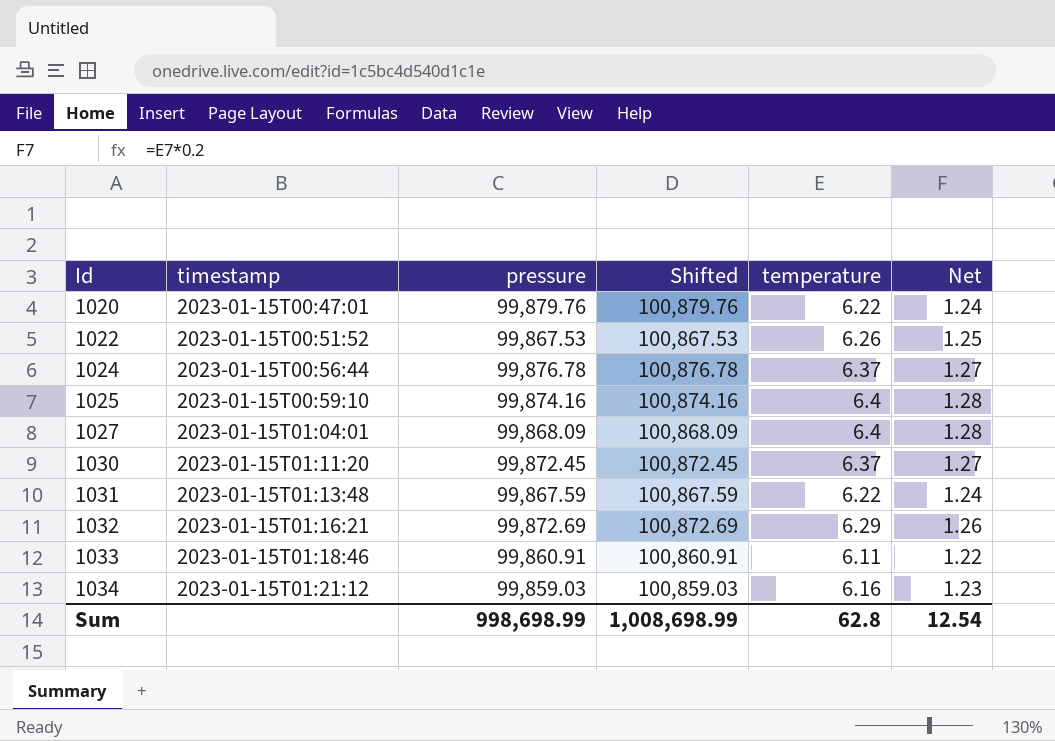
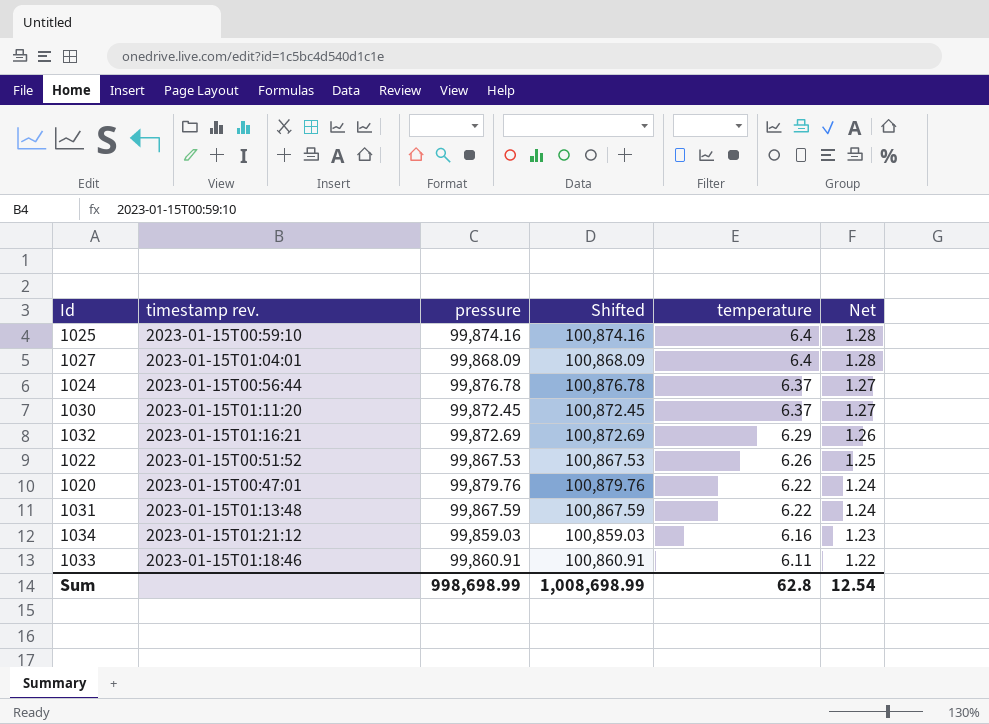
row order: Id ascending -> temperature descending
column name: timestamp -> timestamp rev.

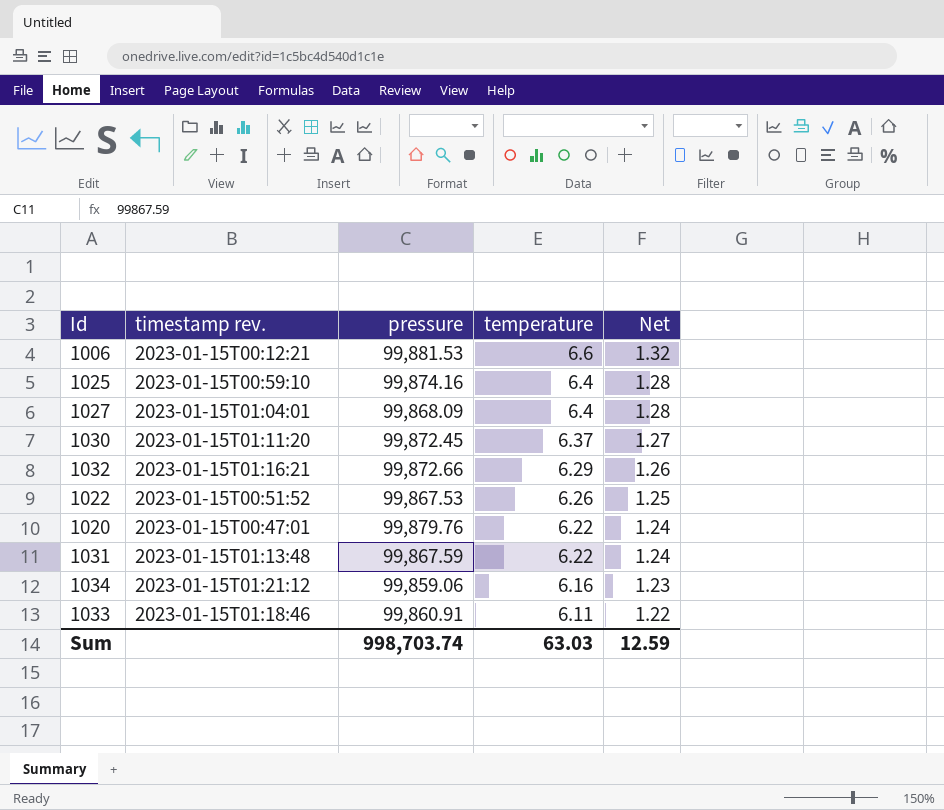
column Shifted | formula: [pressure] + 1000 -> none
row 1024: 2023-01-15T00:56:44 | 99,876.78 | 100,876.78 | 6.37 | 1.27 -> none
row 1006: none -> 2023-01-15T00:12:21 | 99,881.53 | 6.6 | 1.32
1032 | pressure: 99,872.69 -> 99,872.66
1034 | pressure: 99,859.03 -> 99,859.06
Sum | pressure: 998,698.99 -> 998,703.74
Sum | temperature: 62.8 -> 63.03
Sum | Net: 12.54 -> 12.59

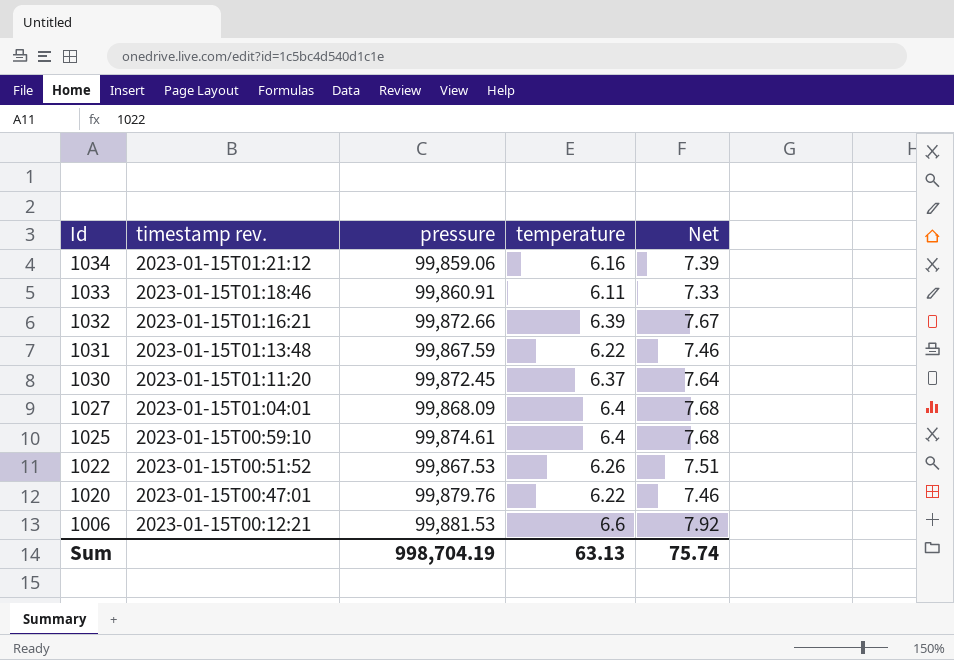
row order: temperature descending -> Id descending
column Net | formula: [temperature] * 0.2 -> [temperature] * 1.2
1032 | temperature: 6.29 -> 6.39
1025 | pressure: 99,874.16 -> 99,874.61
Sum | pressure: 998,703.74 -> 998,704.19
Sum | temperature: 63.03 -> 63.13
Sum | Net: 12.59 -> 75.74

